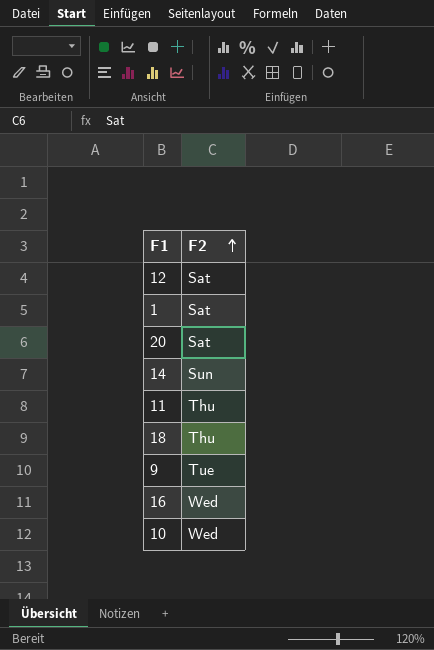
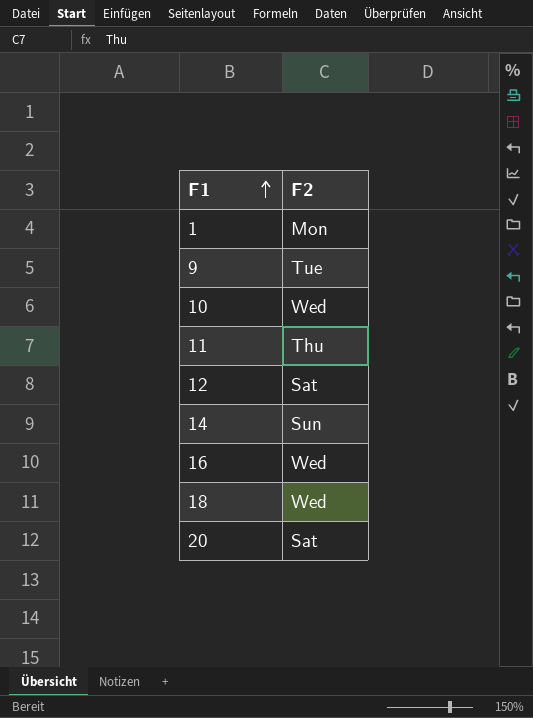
row order: F2 ascending -> F1 ascending
1 | F2: Sat -> Mon
18 | F2: Thu -> Wed

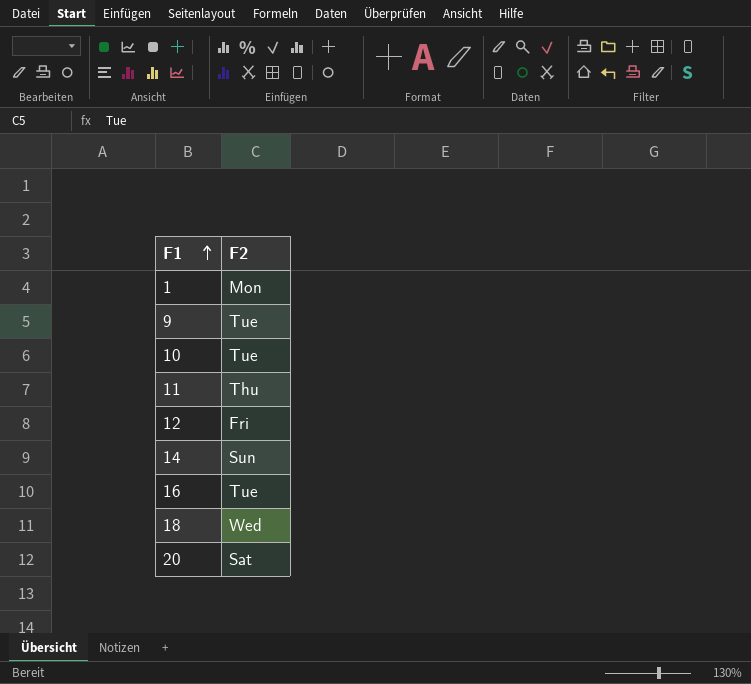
10 | F2: Wed -> Tue
12 | F2: Sat -> Fri
16 | F2: Wed -> Tue

